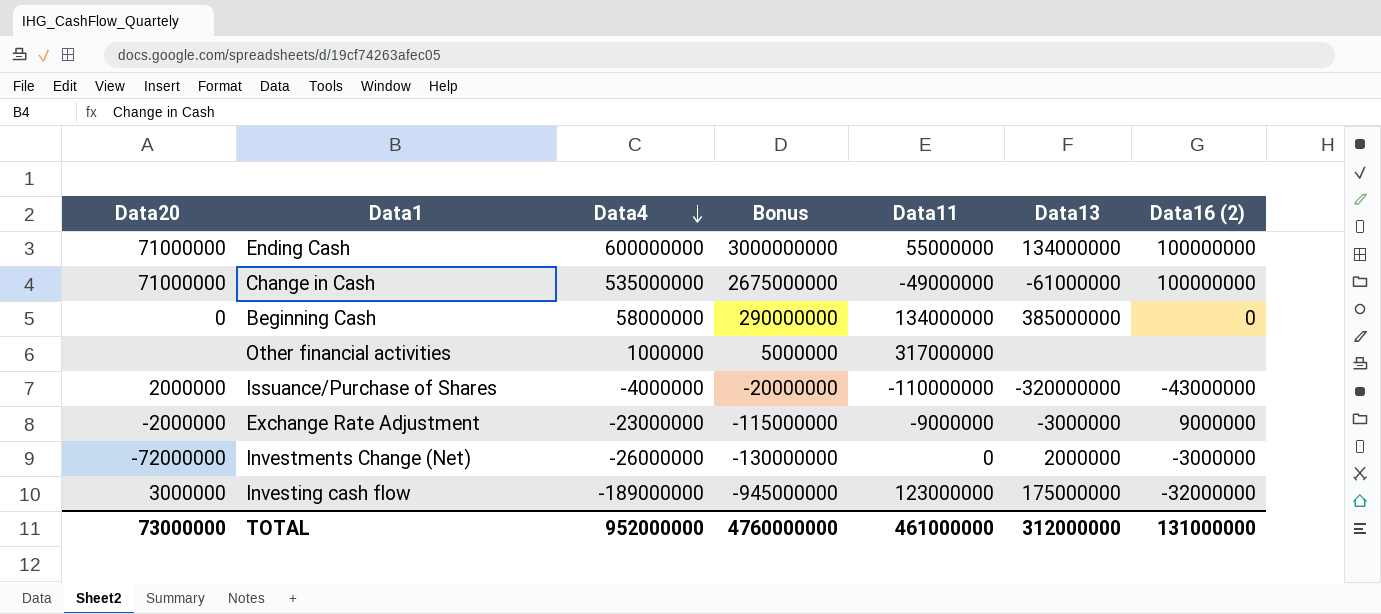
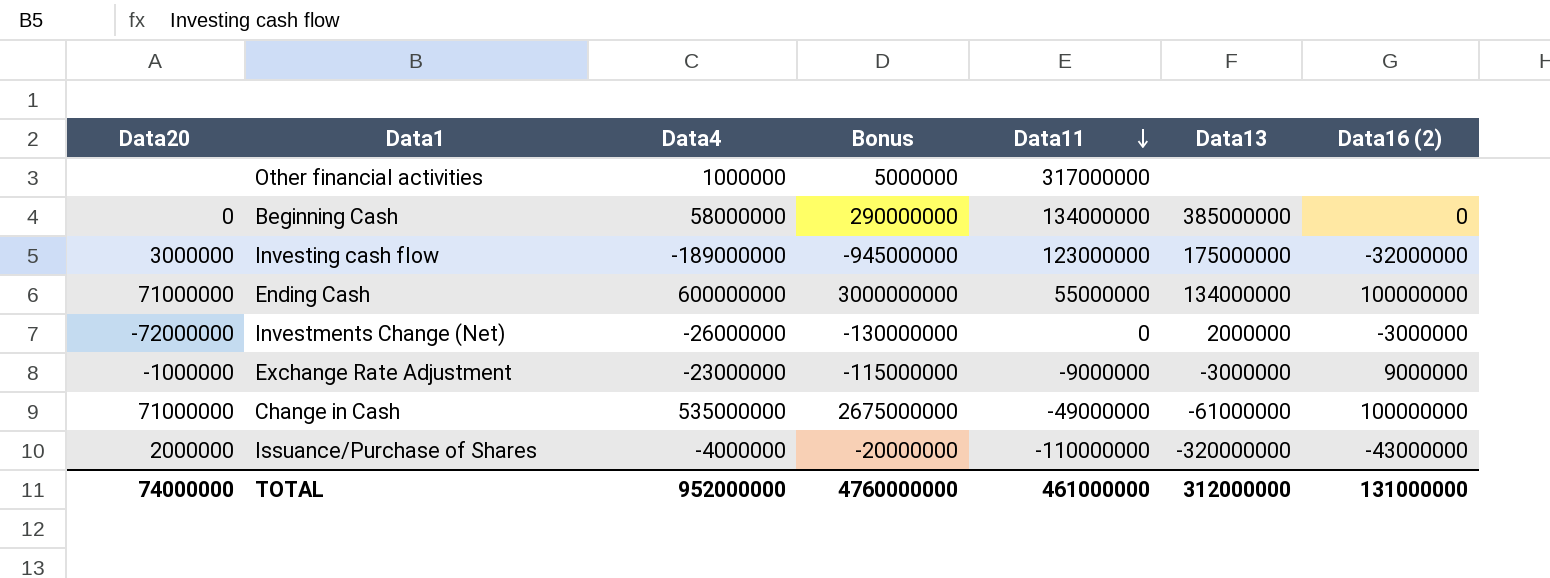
row order: Data4 descending -> Data11 descending
Exchange Rate Adjustment | Data20: -2000000 -> -1000000
TOTAL | Data20: 73000000 -> 74000000

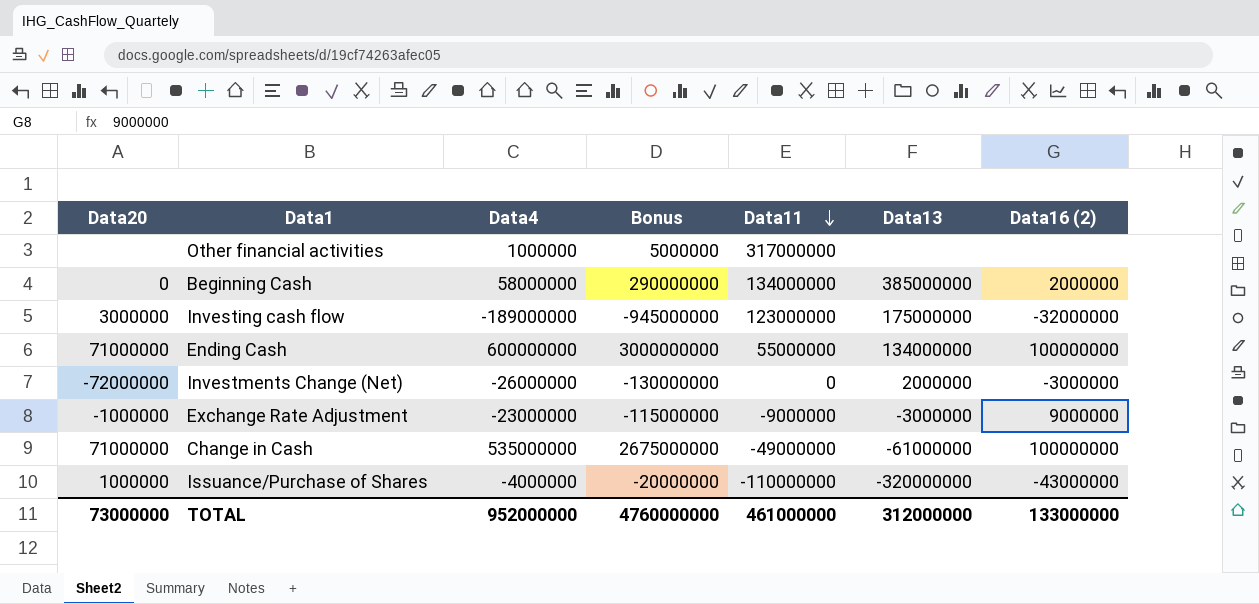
Beginning Cash | Data16 (2): 0 -> 2000000
Issuance/Purchase of Shares | Data20: 2000000 -> 1000000
TOTAL | Data20: 74000000 -> 73000000
TOTAL | Data16 (2): 131000000 -> 133000000

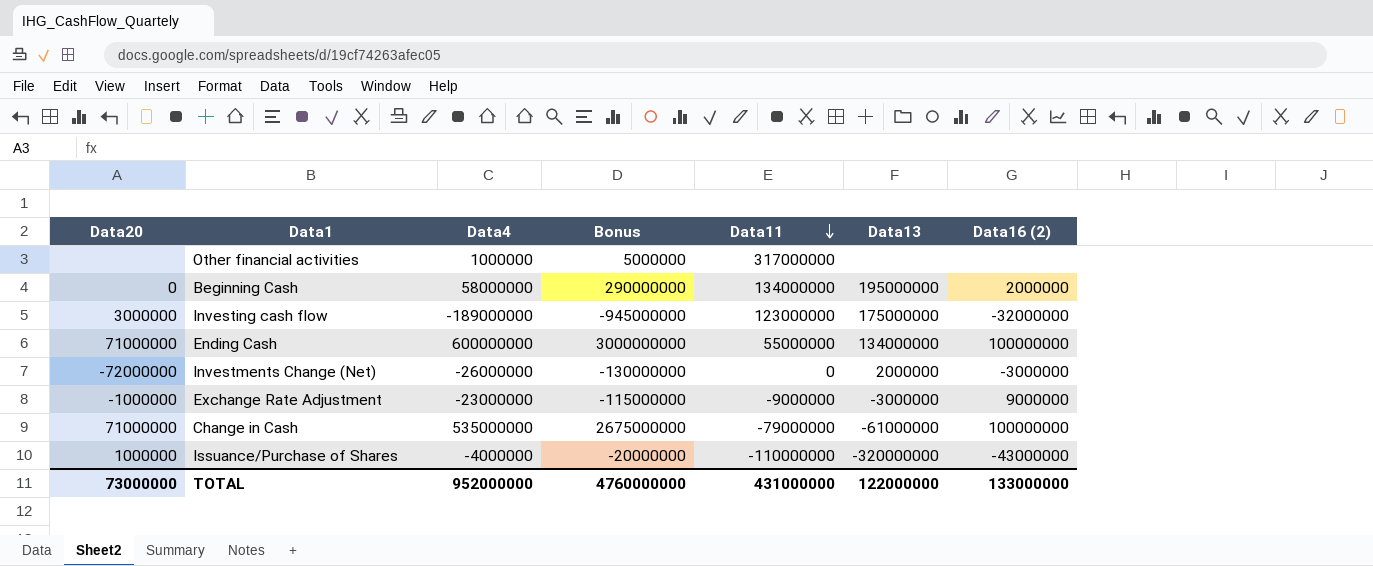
Beginning Cash | Data13: 385000000 -> 195000000
Change in Cash | Data11: -49000000 -> -79000000
TOTAL | Data11: 461000000 -> 431000000
TOTAL | Data13: 312000000 -> 122000000

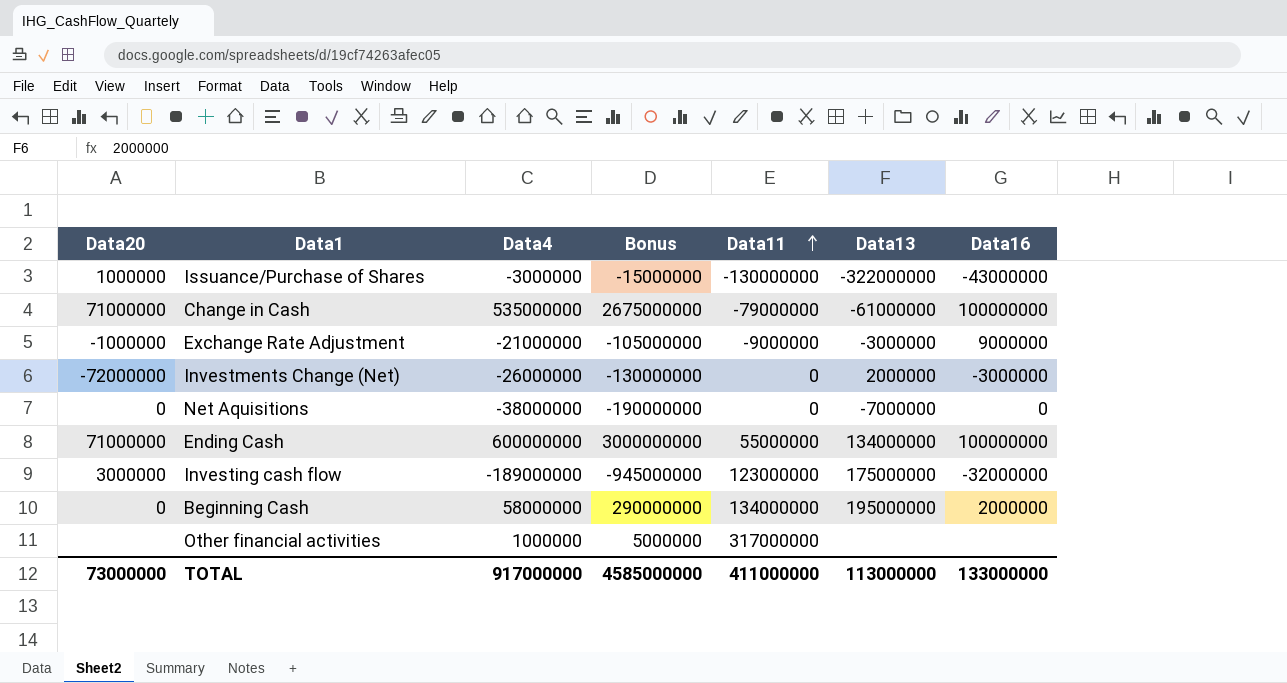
row order: Data11 descending -> Data11 ascending
column name: Data16 (2) -> Data16
Issuance/Purchase of Shares | Data4: -4000000 -> -3000000
Issuance/Purchase of Shares | Bonus: -20000000 -> -15000000
Issuance/Purchase of Shares | Data11: -110000000 -> -130000000
Issuance/Purchase of Shares | Data13: -320000000 -> -322000000
Exchange Rate Adjustment | Data4: -23000000 -> -21000000
Exchange Rate Adjustment | Bonus: -115000000 -> -105000000
row Net Aquisitions: none -> 0 | -38000000 | -190000000 | 0 | -7000000 | 0
TOTAL | Data4: 952000000 -> 917000000
TOTAL | Bonus: 4760000000 -> 4585000000
TOTAL | Data11: 431000000 -> 411000000
TOTAL | Data13: 122000000 -> 113000000

